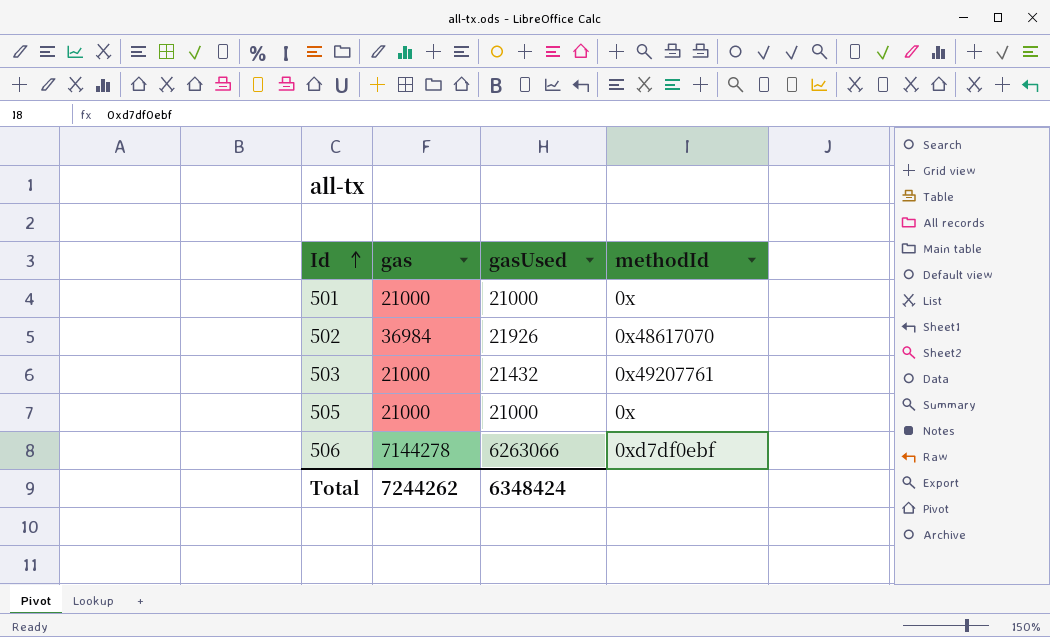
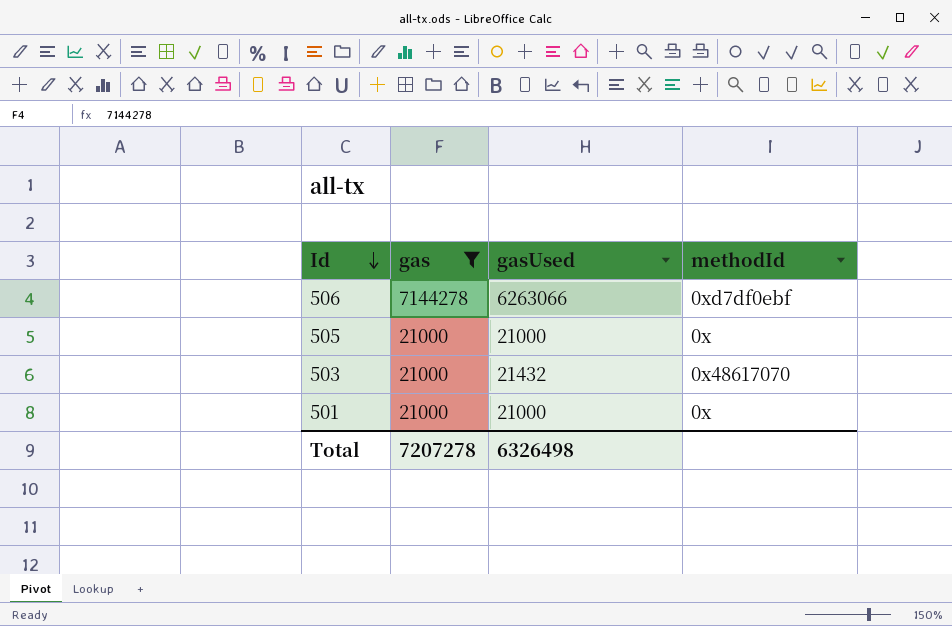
filter: none -> gas != 36984
row order: Id ascending -> Id descending
503 | methodId: 0x49207761 -> 0x48617070
Total | gas: 7244262 -> 7207278
Total | gasUsed: 6348424 -> 6326498

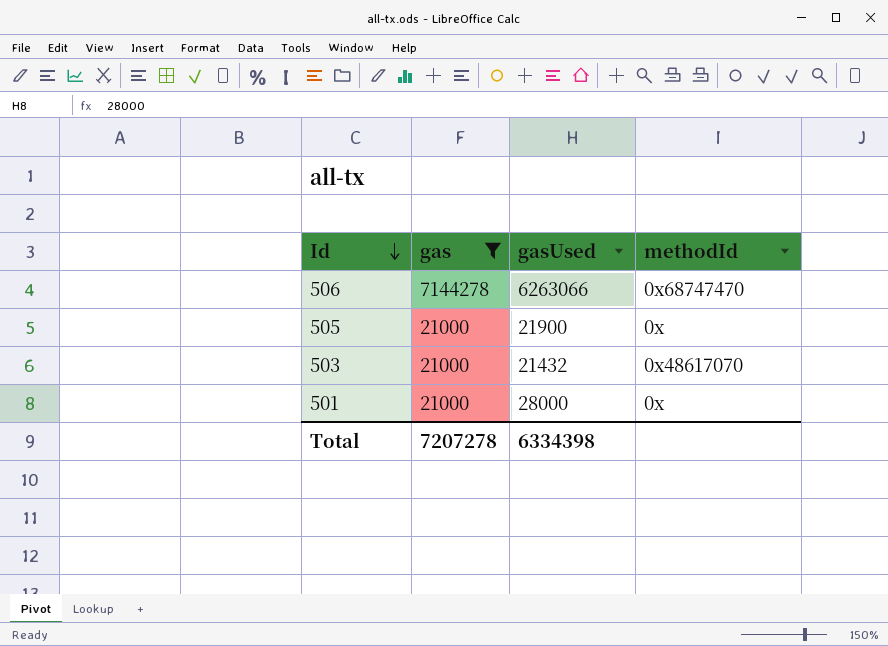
506 | methodId: 0xd7df0ebf -> 0x68747470
505 | gasUsed: 21000 -> 21900
501 | gasUsed: 21000 -> 28000
Total | gasUsed: 6326498 -> 6334398

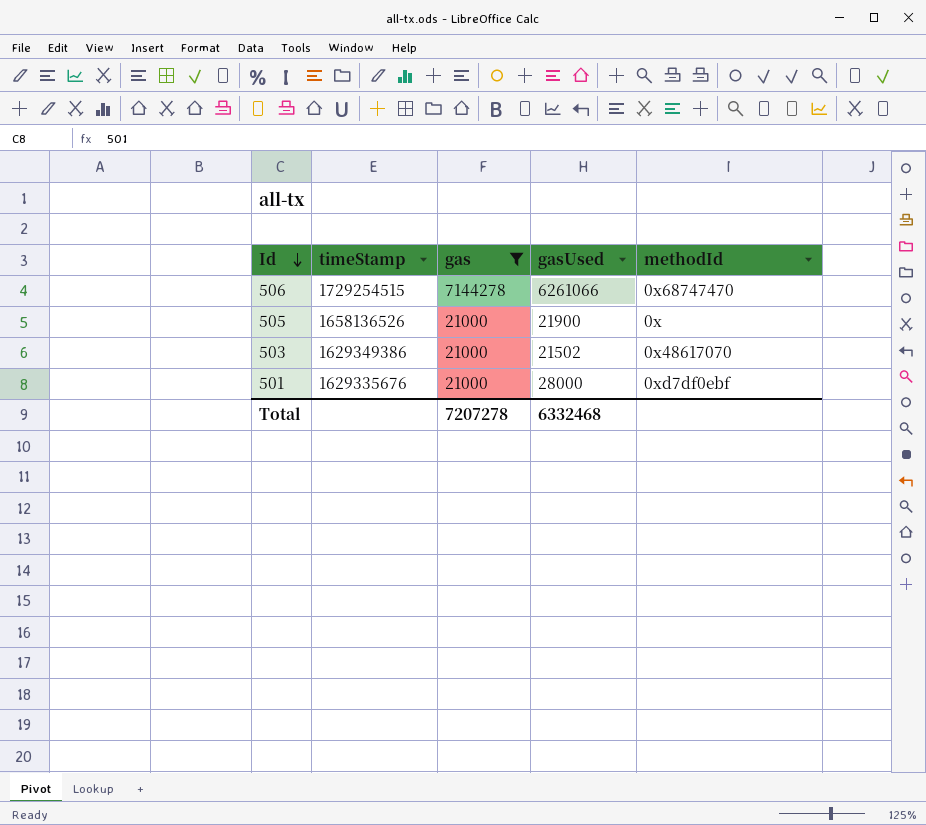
column timeStamp | position: none -> 2
506 | gasUsed: 6263066 -> 6261066
503 | gasUsed: 21432 -> 21502
501 | methodId: 0x -> 0xd7df0ebf
Total | gasUsed: 6334398 -> 6332468

